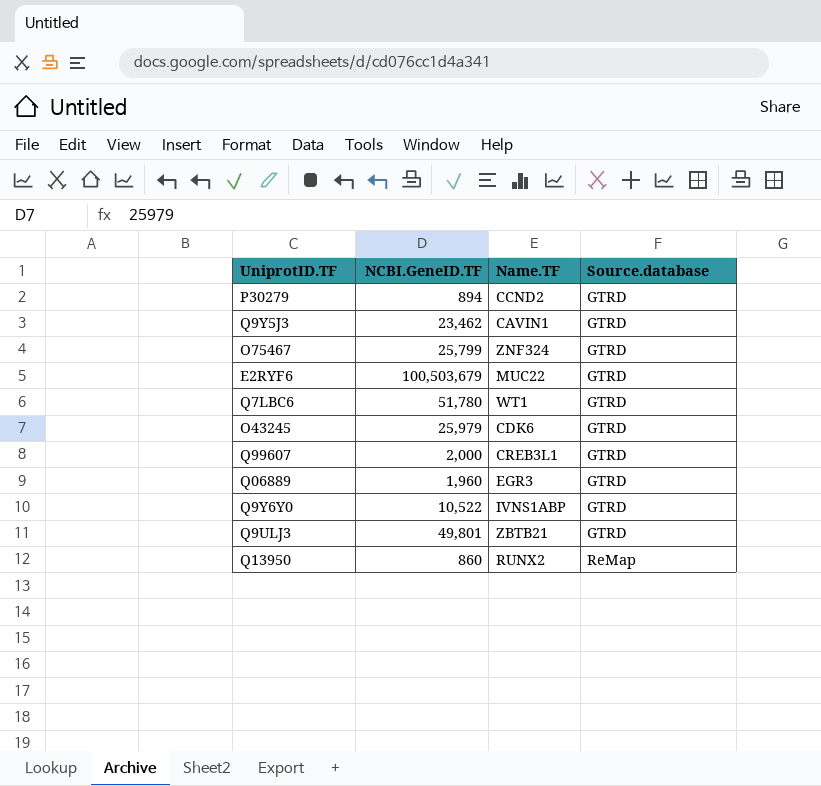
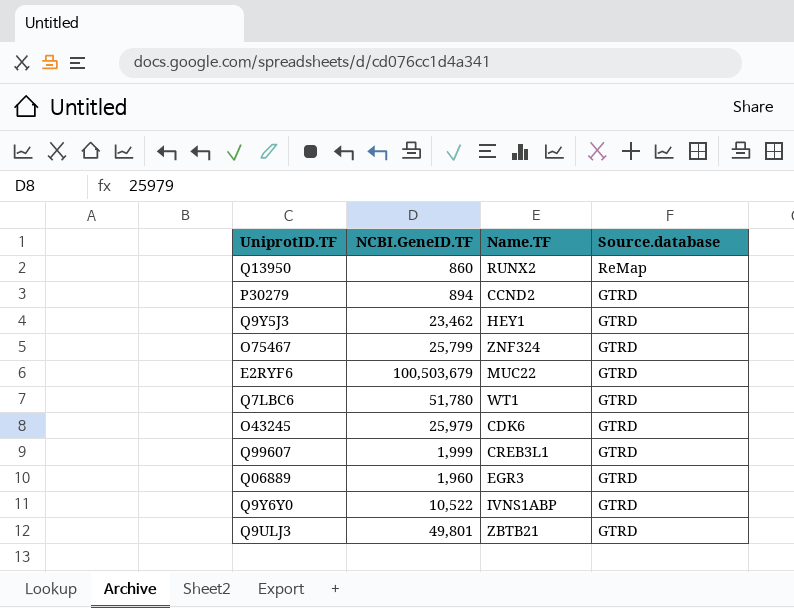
row order: Source.database ascending -> Source.database descending
Q9Y5J3 | Name.TF: CAVIN1 -> HEY1
Q99607 | NCBI.GeneID.TF: 2,000 -> 1,999

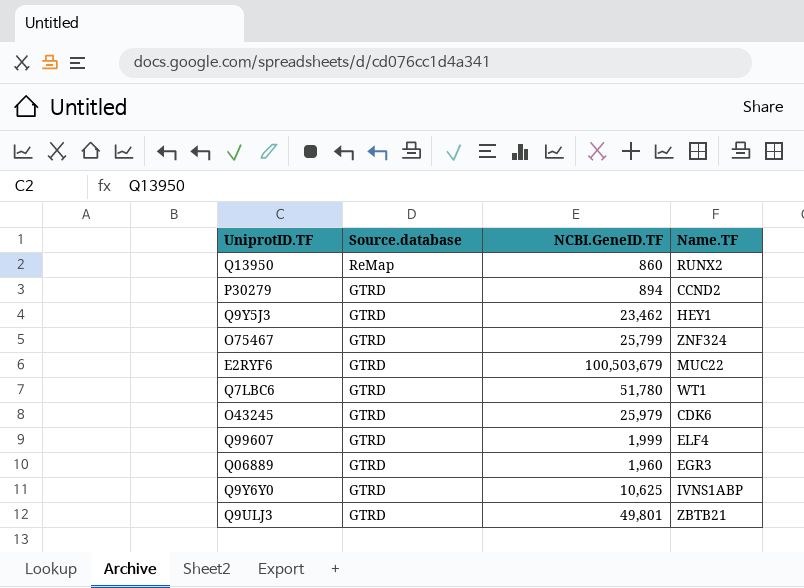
column Source.database | position: 4 -> 2
Q99607 | Name.TF: CREB3L1 -> ELF4
Q9Y6Y0 | NCBI.GeneID.TF: 10,522 -> 10,625

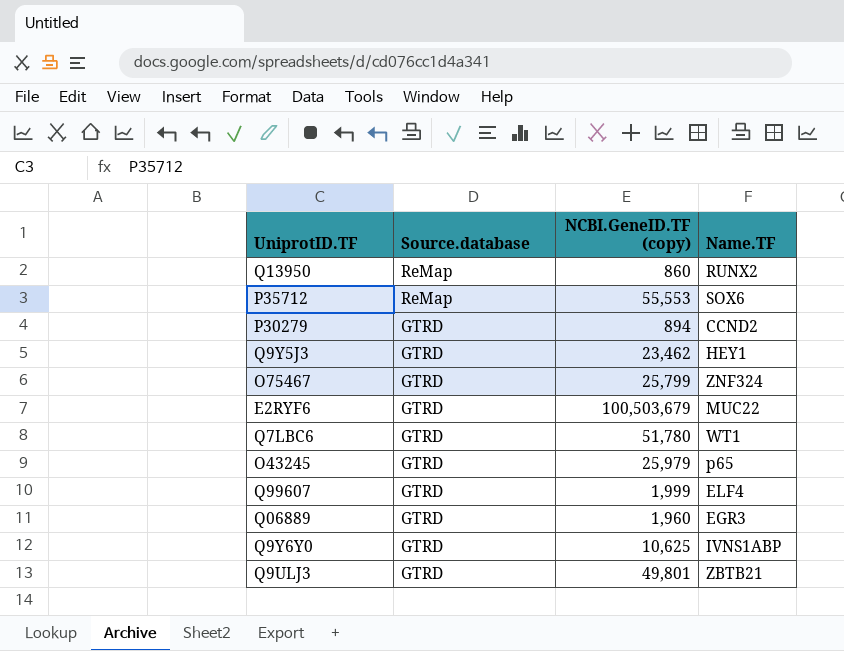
column name: NCBI.GeneID.TF -> NCBI.GeneID.TF (copy)
row P35712: none -> ReMap | 55,553 | SOX6
O43245 | Name.TF: CDK6 -> p65

